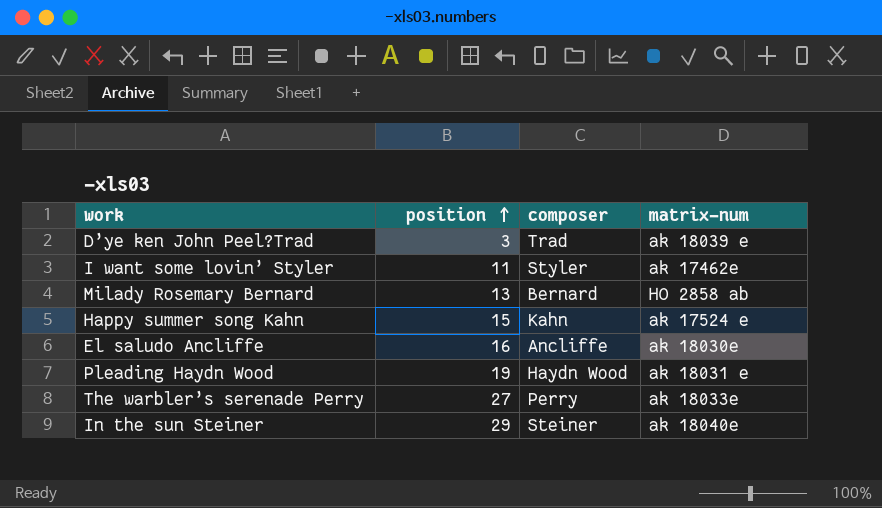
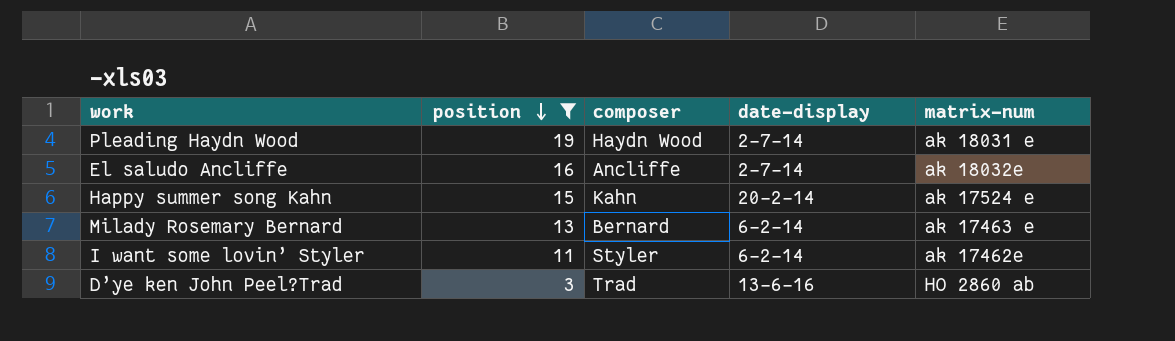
filter: none -> position <= 19
row order: position ascending -> position descending
column date-display | position: none -> 4
El saludo Ancliffe | matrix-num: ak 18030e -> ak 18032e
Milady Rosemary Bernard | matrix-num: HO 2858 ab -> ak 17463 e
D’ye ken John Peel?Trad | matrix-num: ak 18039 e -> HO 2860 ab

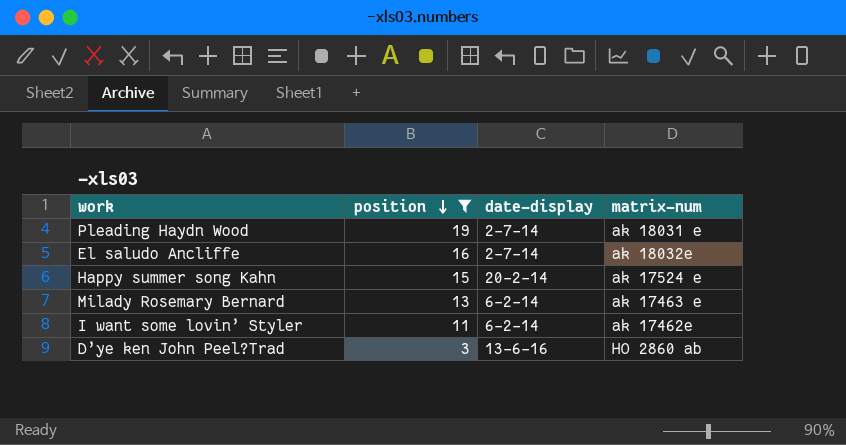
column composer | position: 3 -> none

